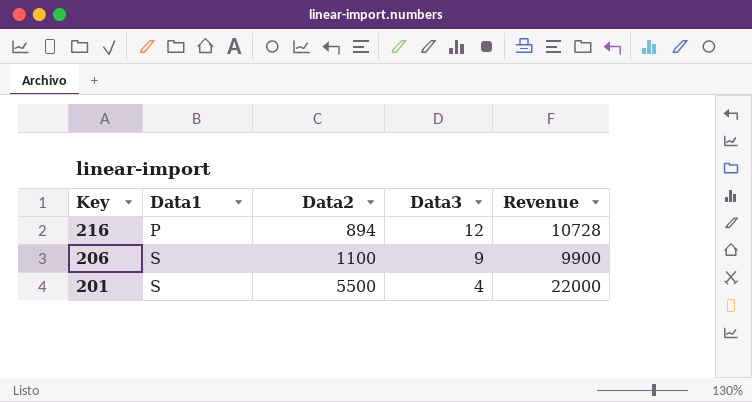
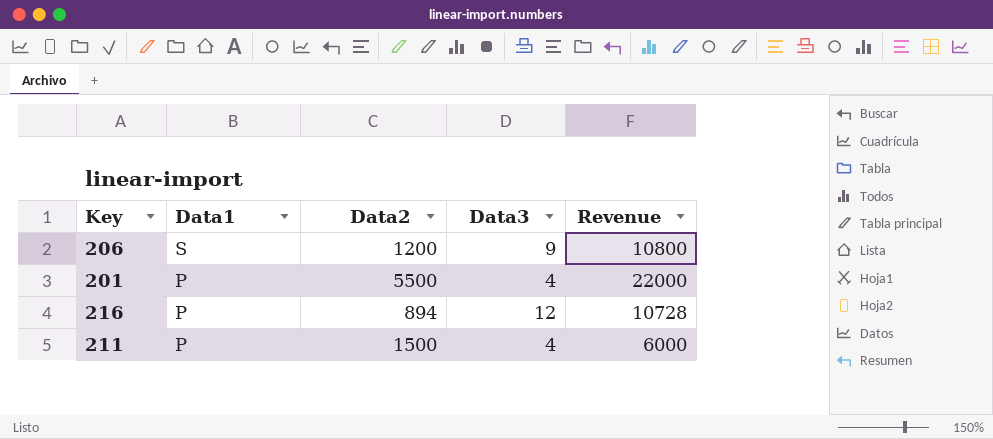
row order: Key descending -> Data1 descending
206 | Data2: 1100 -> 1200
206 | Revenue: 9900 -> 10800
201 | Data1: S -> P
row 211: none -> P | 1500 | 4 | 6000

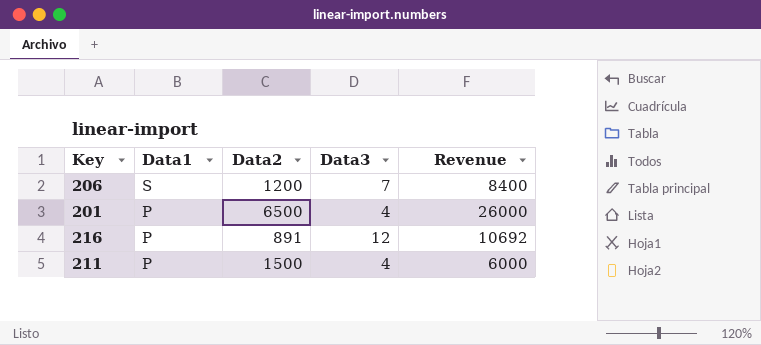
206 | Data3: 9 -> 7
206 | Revenue: 10800 -> 8400
201 | Data2: 5500 -> 6500
201 | Revenue: 22000 -> 26000
216 | Data2: 894 -> 891
216 | Revenue: 10728 -> 10692

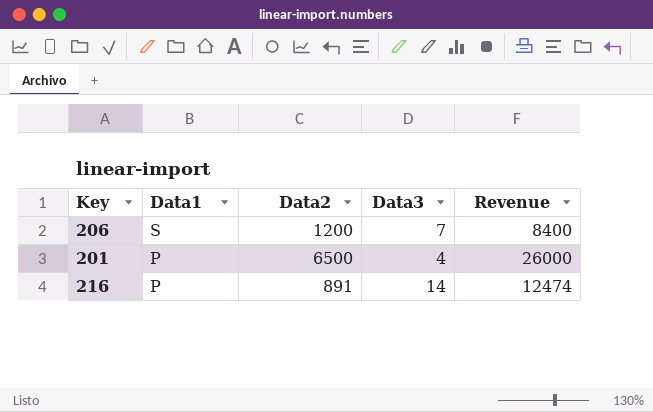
row 211: P | 1500 | 4 | 6000 -> none
216 | Data3: 12 -> 14
216 | Revenue: 10692 -> 12474

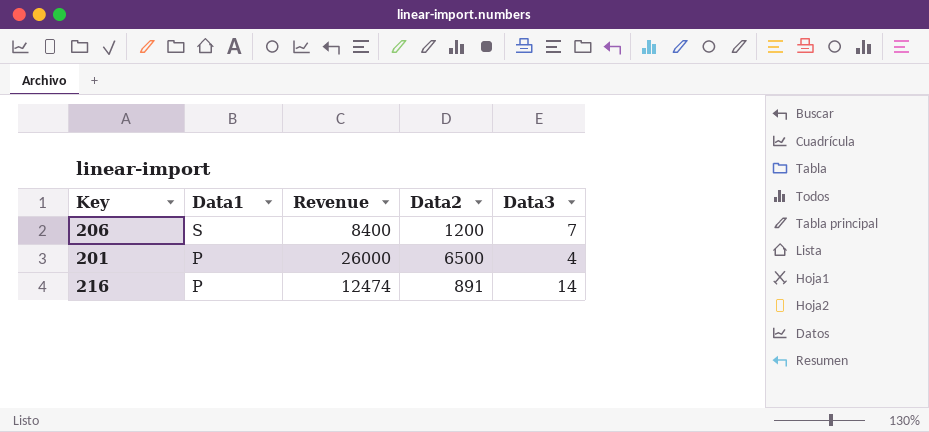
column Revenue | position: 5 -> 3

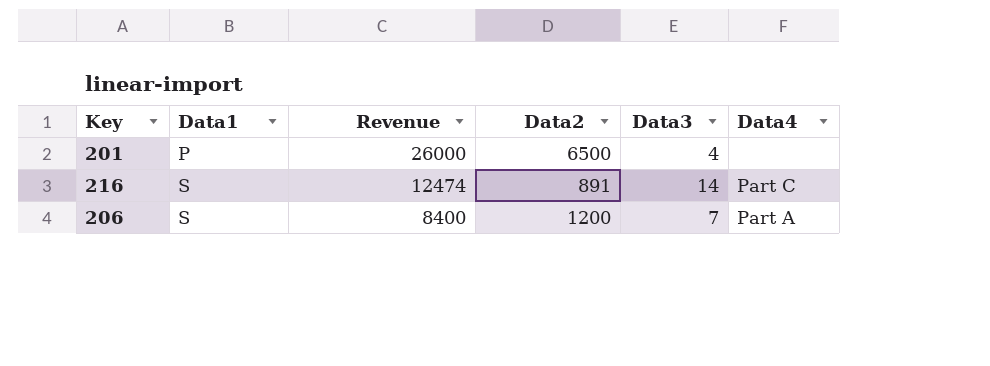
row order: Data1 descending -> Data1 ascending
column Data4 | position: none -> 6
216 | Data1: P -> S

